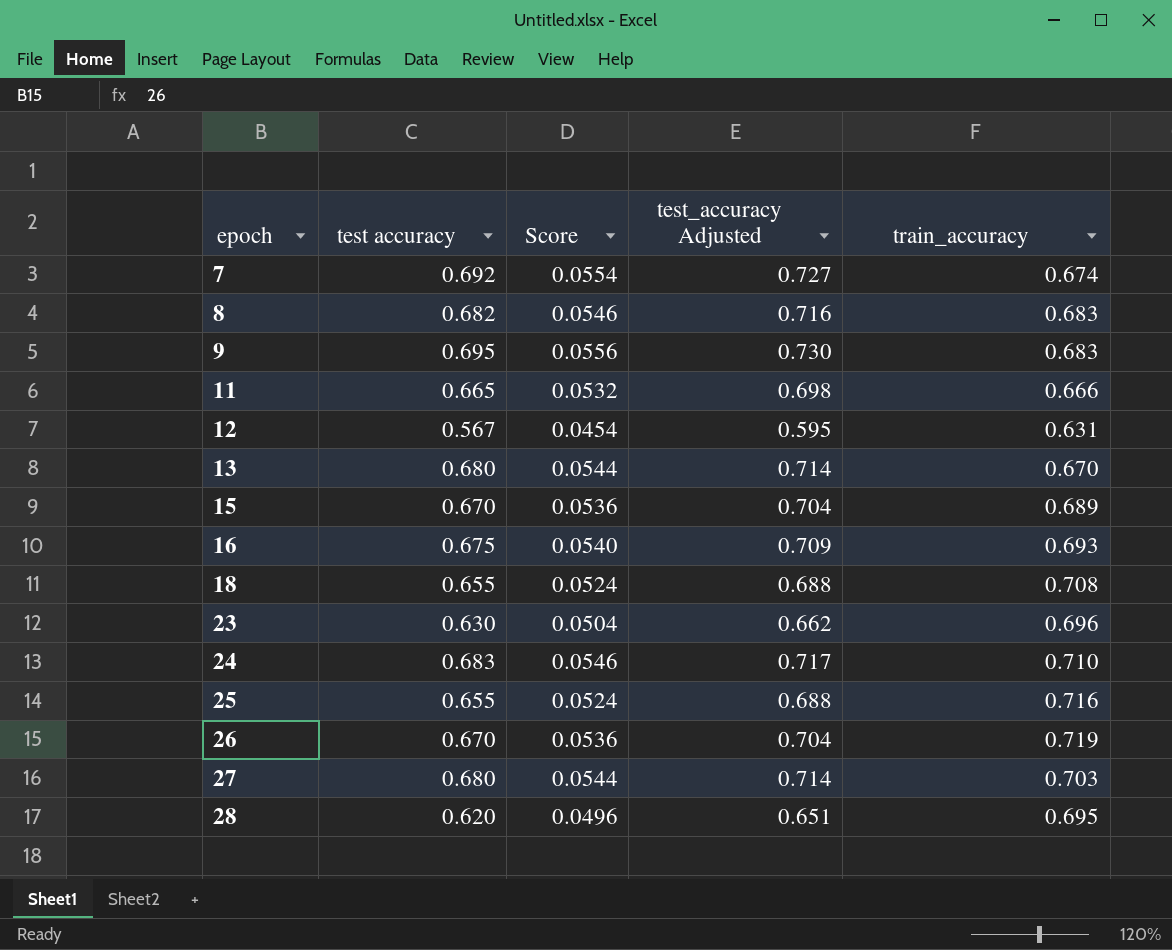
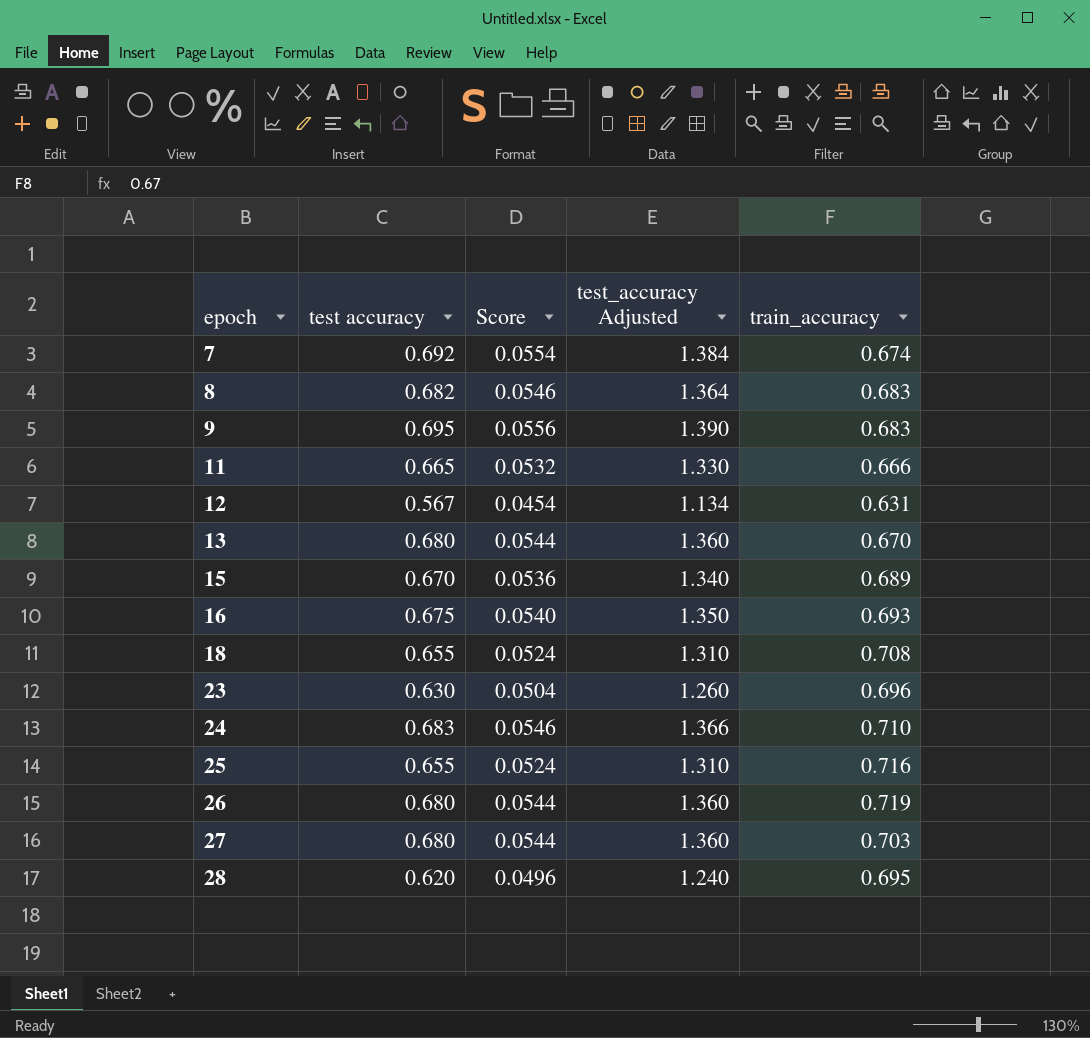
column test_accuracy Adjusted | formula: [test accuracy] * 1.05 -> [test accuracy] * 2
26 | test accuracy: 0.670 -> 0.680
26 | Score: 0.0536 -> 0.0544

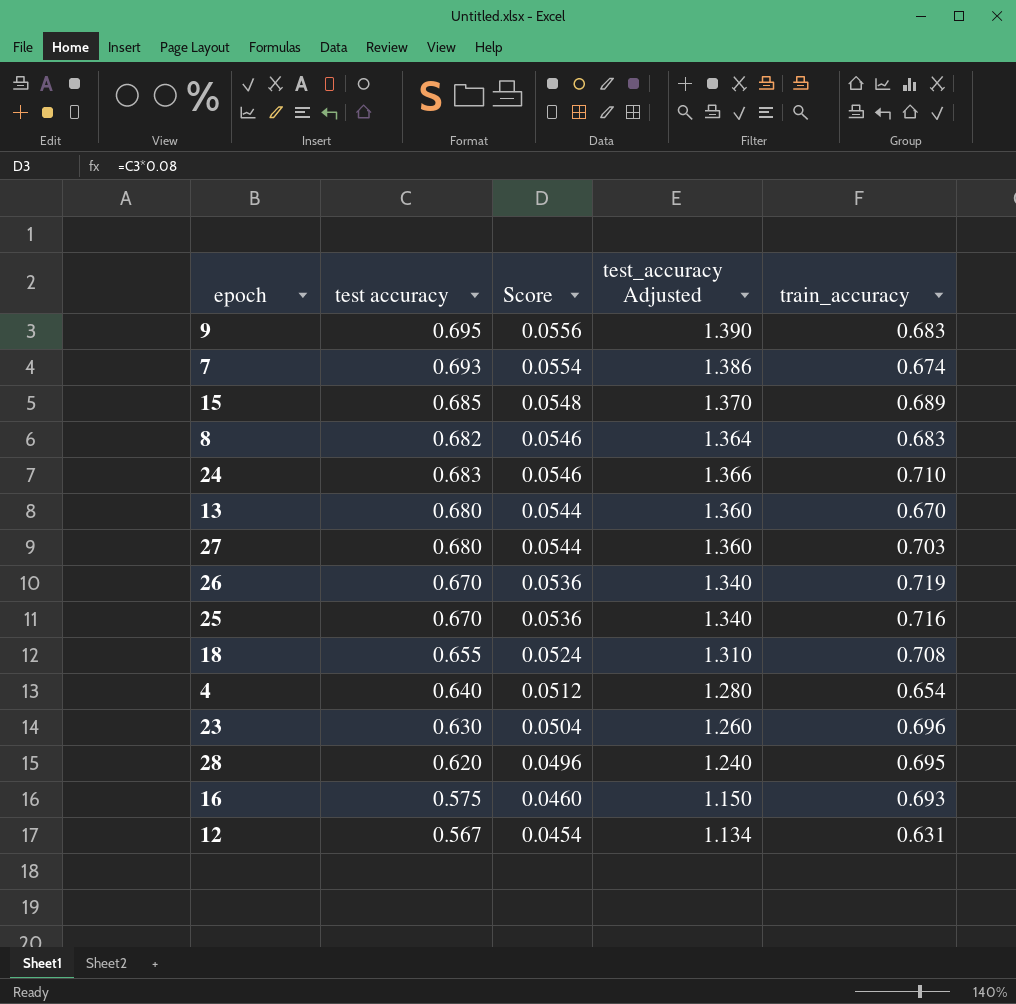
row order: epoch ascending -> Score descending
row 11: 0.665 | 0.0532 | 1.330 | 0.666 -> none
7 | test accuracy: 0.692 -> 0.693
7 | test_accuracy Adjusted: 1.384 -> 1.386
15 | test accuracy: 0.670 -> 0.685
15 | Score: 0.0536 -> 0.0548
15 | test_accuracy Adjusted: 1.340 -> 1.370
26 | test accuracy: 0.680 -> 0.670
26 | Score: 0.0544 -> 0.0536
26 | test_accuracy Adjusted: 1.360 -> 1.340
25 | test accuracy: 0.655 -> 0.670
25 | Score: 0.0524 -> 0.0536
25 | test_accuracy Adjusted: 1.310 -> 1.340
row 4: none -> 0.640 | 0.0512 | 1.280 | 0.654
16 | test accuracy: 0.675 -> 0.575
16 | Score: 0.0540 -> 0.0460
16 | test_accuracy Adjusted: 1.350 -> 1.150

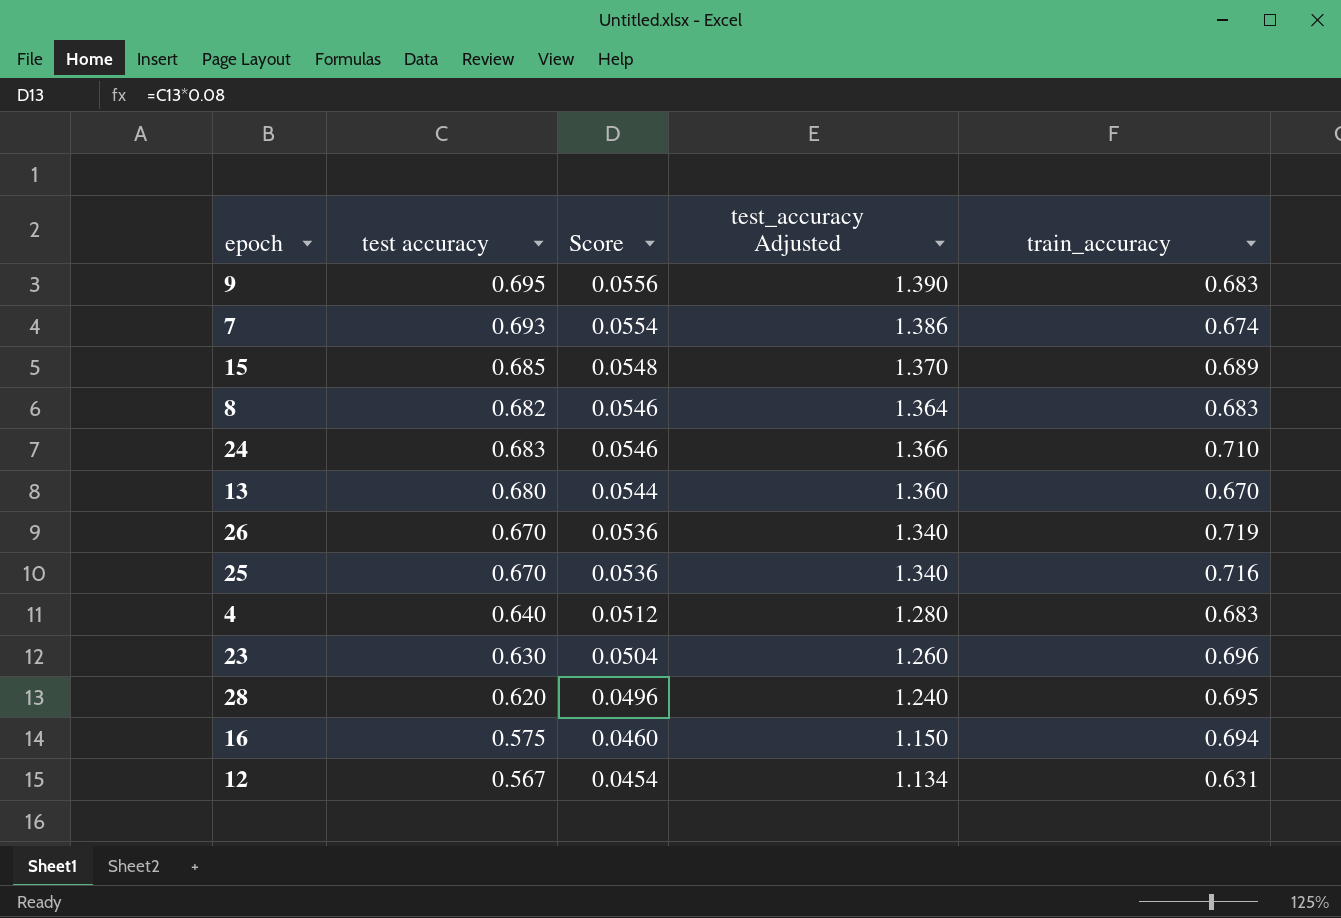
row 27: 0.680 | 0.0544 | 1.360 | 0.703 -> none
row 18: 0.655 | 0.0524 | 1.310 | 0.708 -> none
4 | train_accuracy: 0.654 -> 0.683
16 | train_accuracy: 0.693 -> 0.694

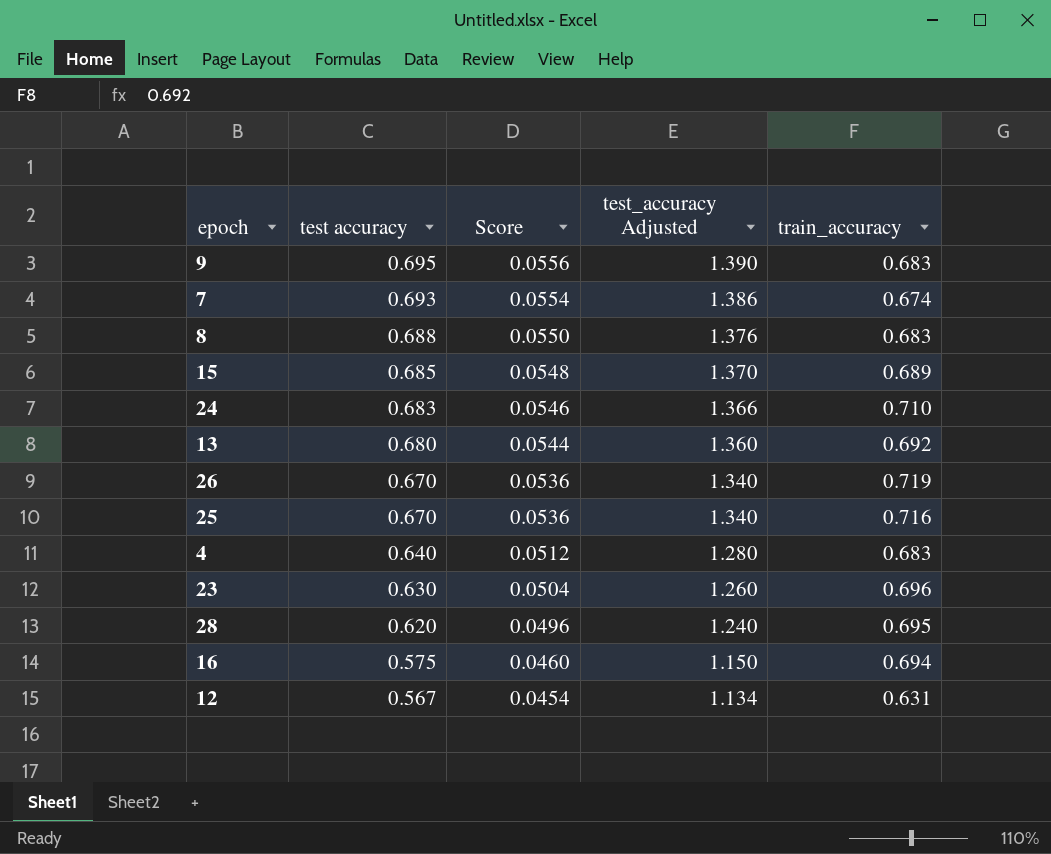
row order: Score descending -> test accuracy descending
8 | test accuracy: 0.682 -> 0.688
8 | Score: 0.0546 -> 0.0550
8 | test_accuracy Adjusted: 1.364 -> 1.376
13 | train_accuracy: 0.670 -> 0.692

